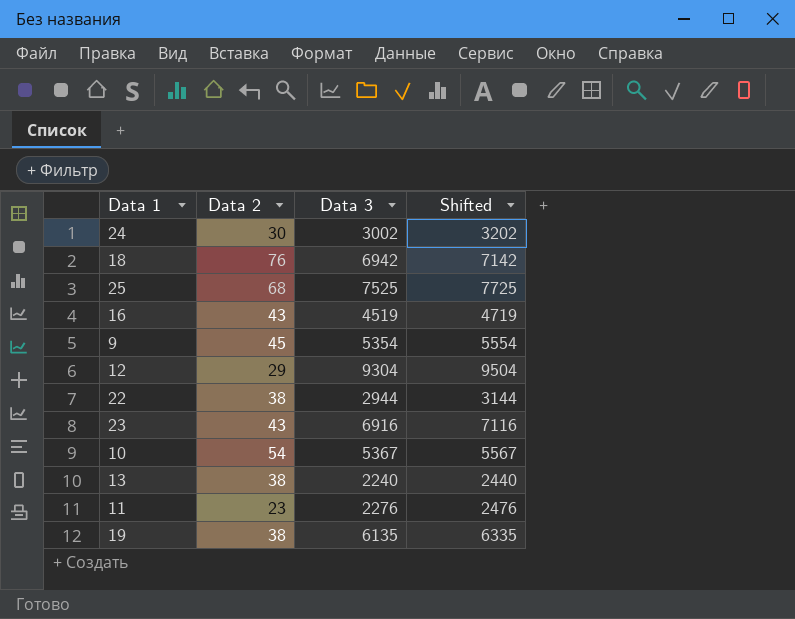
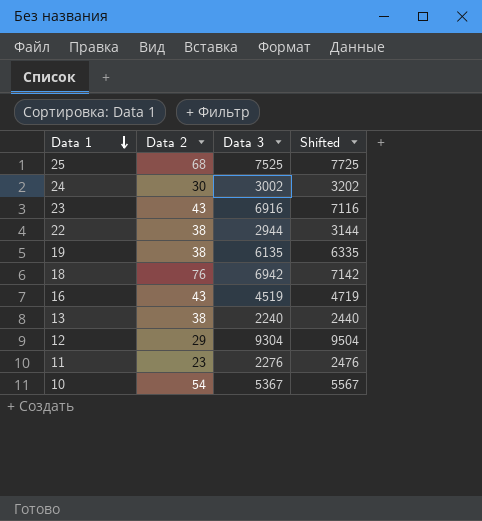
row order: none -> Data 1 descending
row 9: 45 | 5354 | 5554 -> none

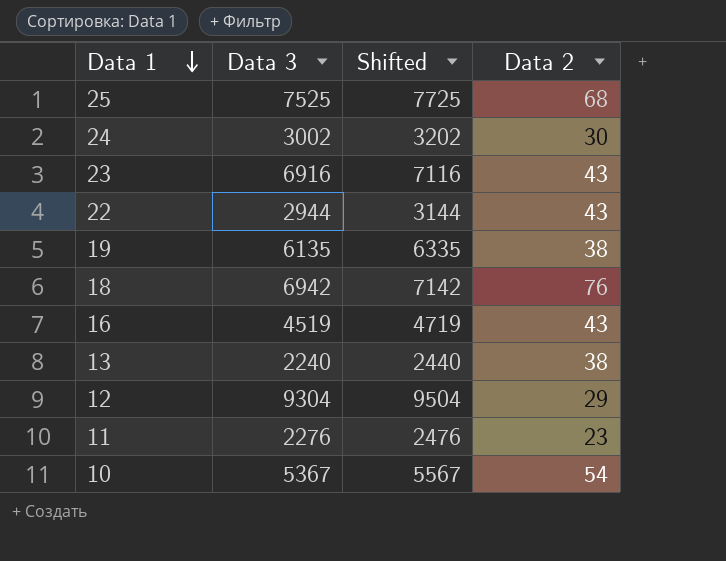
column Data 2 | position: 2 -> 4
22 | Data 2: 38 -> 43

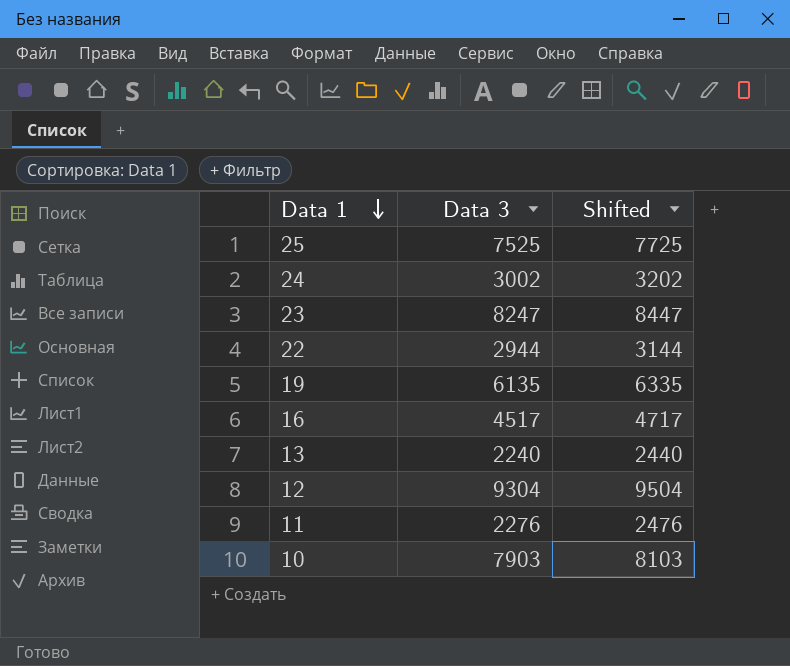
column Data 2 | position: 4 -> none
row 18: 6942 | 7142 | 76 -> none
23 | Data 3: 6916 -> 8247
23 | Shifted: 7116 -> 8447
16 | Data 3: 4519 -> 4517
16 | Shifted: 4719 -> 4717
10 | Data 3: 5367 -> 7903
10 | Shifted: 5567 -> 8103

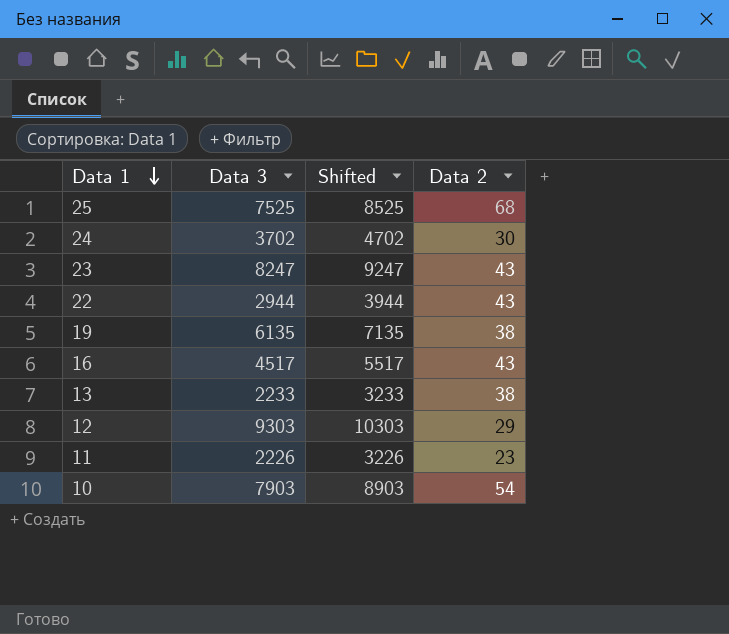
column Shifted | formula: [Data 3] + 200 -> [Data 3] + 1000
column Data 2 | position: none -> 4
24 | Data 3: 3002 -> 3702
13 | Data 3: 2240 -> 2233
12 | Data 3: 9304 -> 9303
11 | Data 3: 2276 -> 2226

